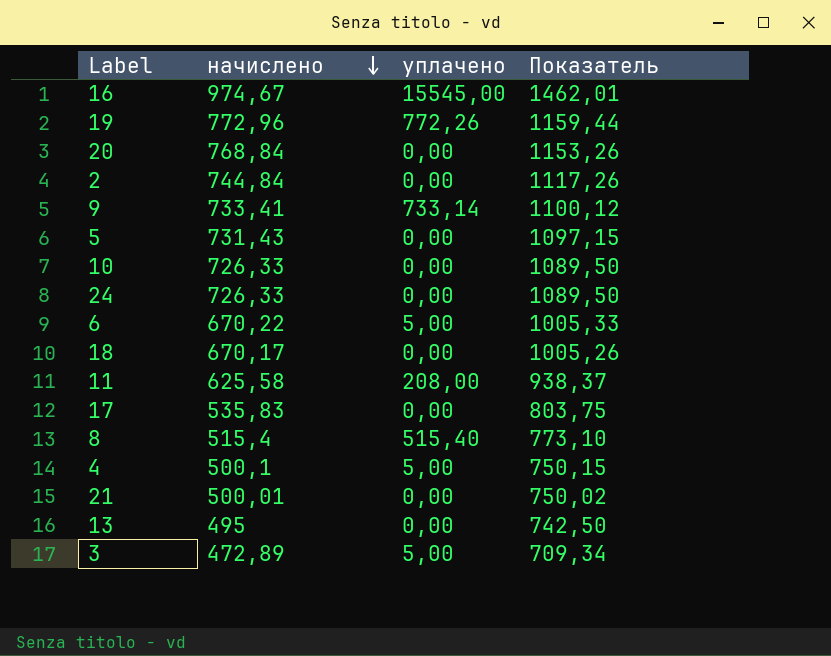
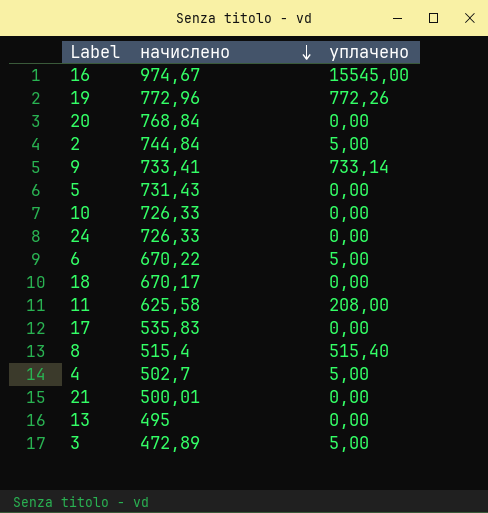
column Показатель | formula: [начислено] * 1,5 -> none
2 | уплачено: 0,00 -> 5,00
4 | начислено: 500,1 -> 502,7

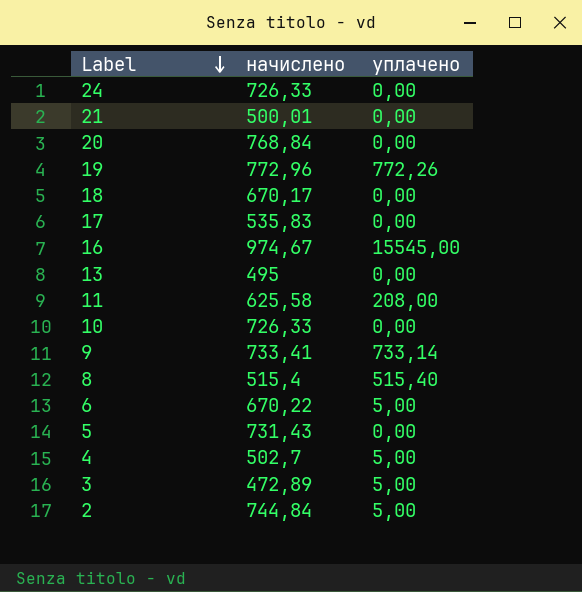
row order: начислено descending -> Label descending

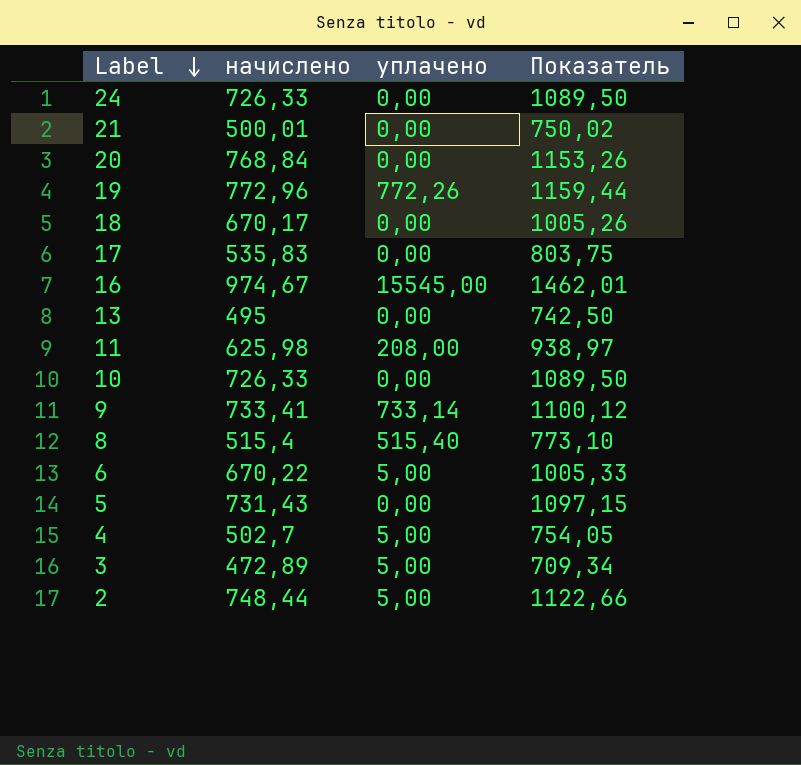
column Показатель | formula: none -> [начислено] * 1,5
11 | начислено: 625,58 -> 625,98
2 | начислено: 744,84 -> 748,44

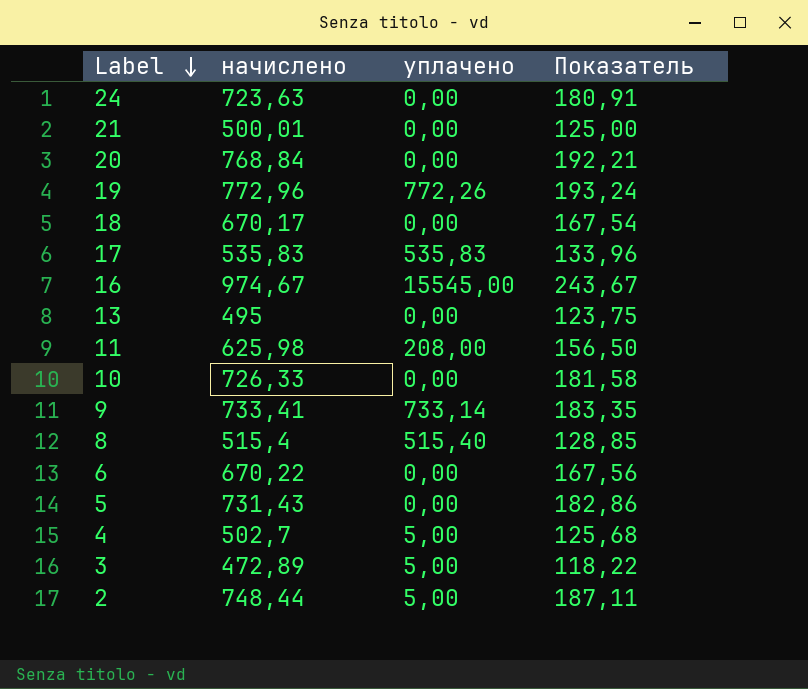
column Показатель | formula: [начислено] * 1,5 -> [начислено] * 0,25
24 | начислено: 726,33 -> 723,63
17 | уплачено: 0,00 -> 535,83
6 | уплачено: 5,00 -> 0,00

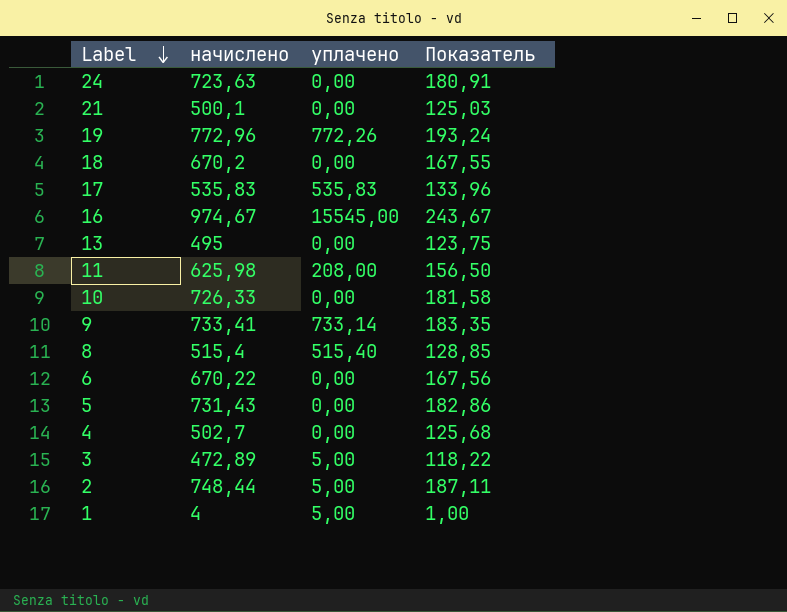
row 20: 768,84 | 0,00 | 192,21 -> none
21 | начислено: 500,01 -> 500,1
21 | Показатель: 125,00 -> 125,03
18 | начислено: 670,17 -> 670,2
18 | Показатель: 167,54 -> 167,55
4 | уплачено: 5,00 -> 0,00
row 1: none -> 4 | 5,00 | 1,00

